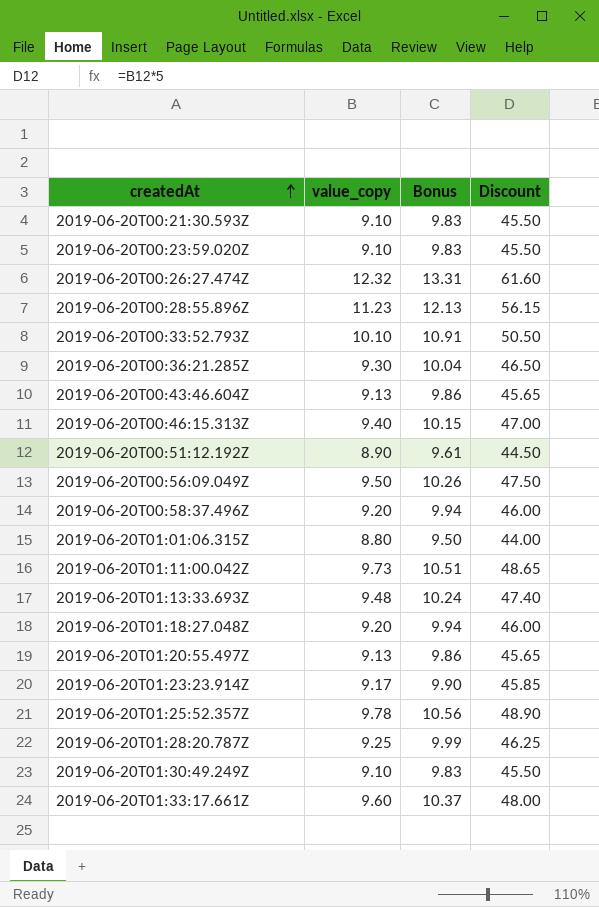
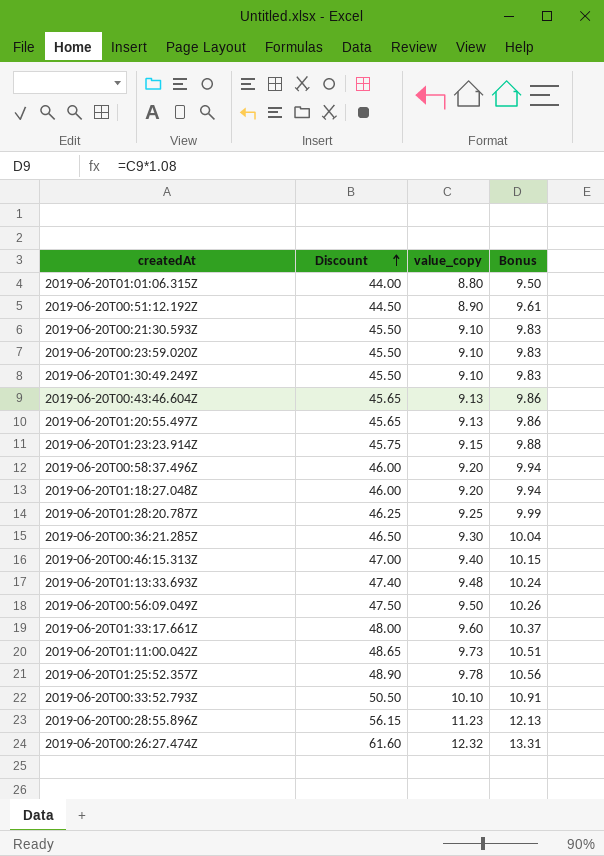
row order: createdAt ascending -> Discount ascending
column Discount | position: 4 -> 2
2019-06-20T01:23:23.914Z | Discount: 45.85 -> 45.75
2019-06-20T01:23:23.914Z | value_copy: 9.17 -> 9.15
2019-06-20T01:23:23.914Z | Bonus: 9.90 -> 9.88

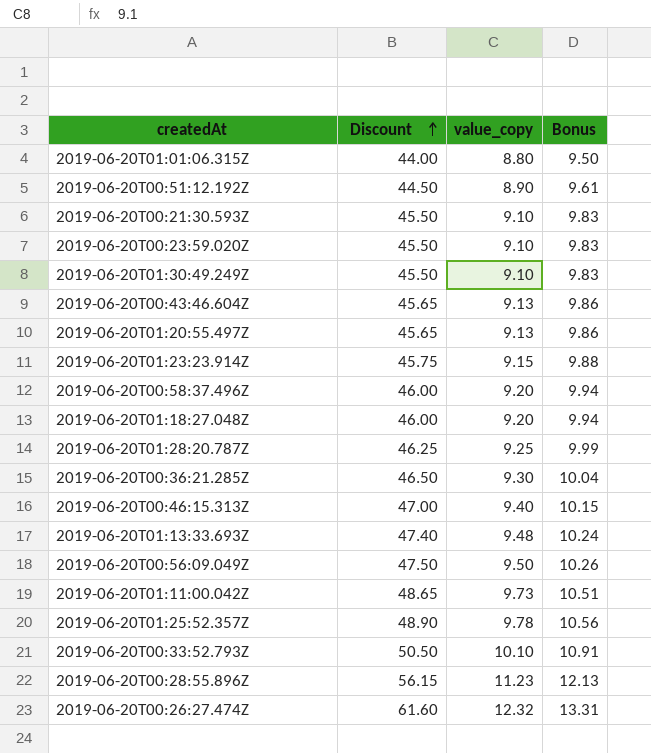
row 2019-06-20T01:33:17.661Z: 48.00 | 9.60 | 10.37 -> none

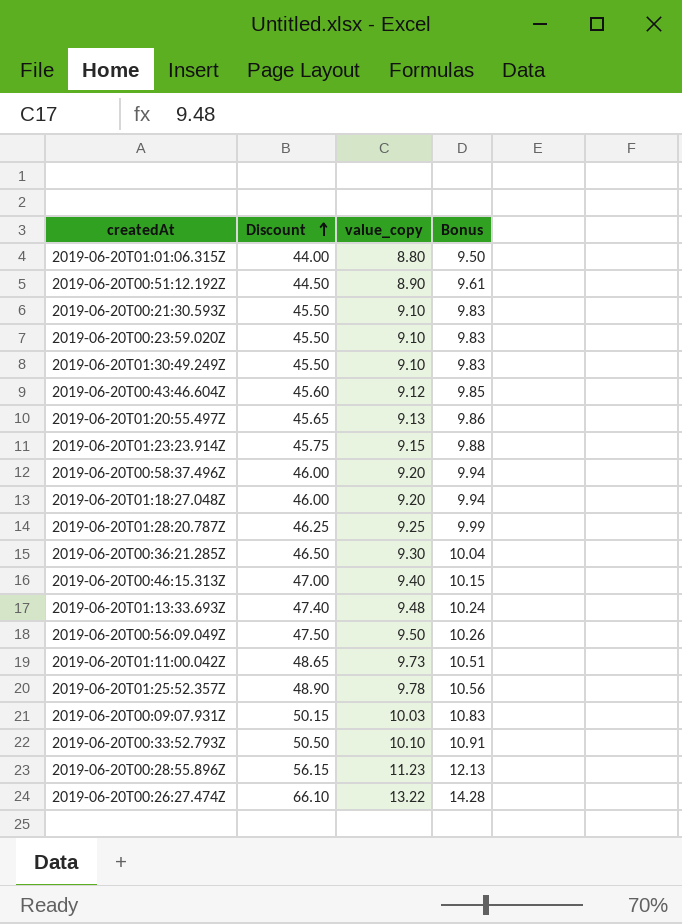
2019-06-20T00:43:46.604Z | Discount: 45.65 -> 45.60
2019-06-20T00:43:46.604Z | value_copy: 9.13 -> 9.12
2019-06-20T00:43:46.604Z | Bonus: 9.86 -> 9.85
row 2019-06-20T00:09:07.931Z: none -> 50.15 | 10.03 | 10.83
2019-06-20T00:26:27.474Z | Discount: 61.60 -> 66.10
2019-06-20T00:26:27.474Z | value_copy: 12.32 -> 13.22
2019-06-20T00:26:27.474Z | Bonus: 13.31 -> 14.28

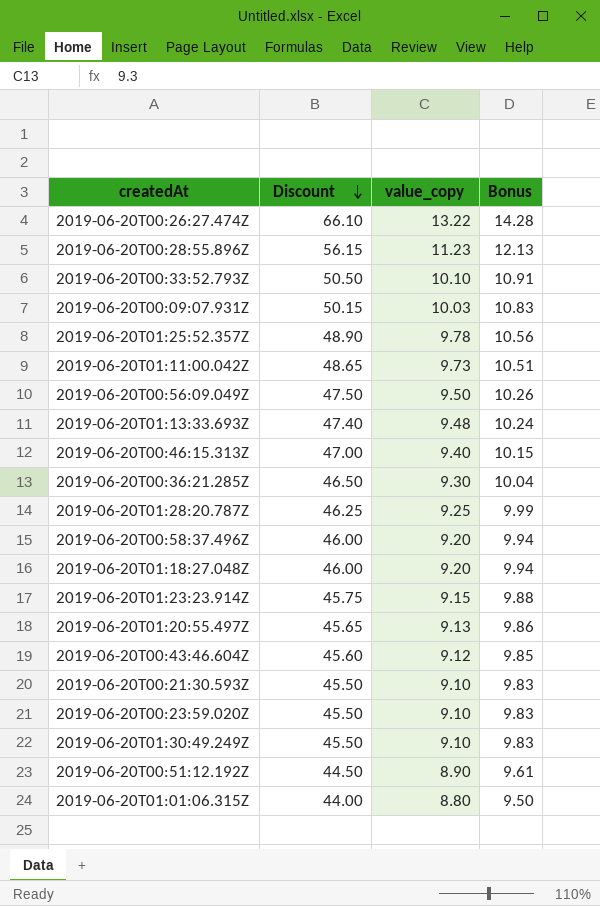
row order: Discount ascending -> Discount descending

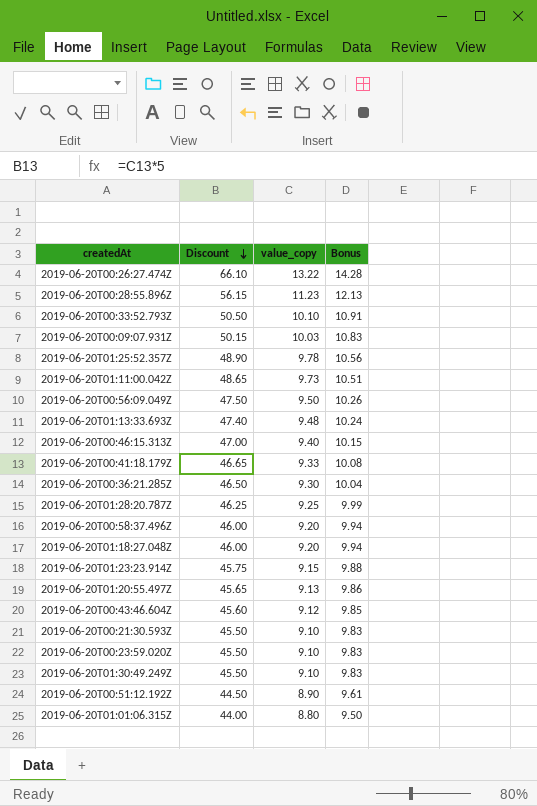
row 2019-06-20T00:41:18.179Z: none -> 46.65 | 9.33 | 10.08

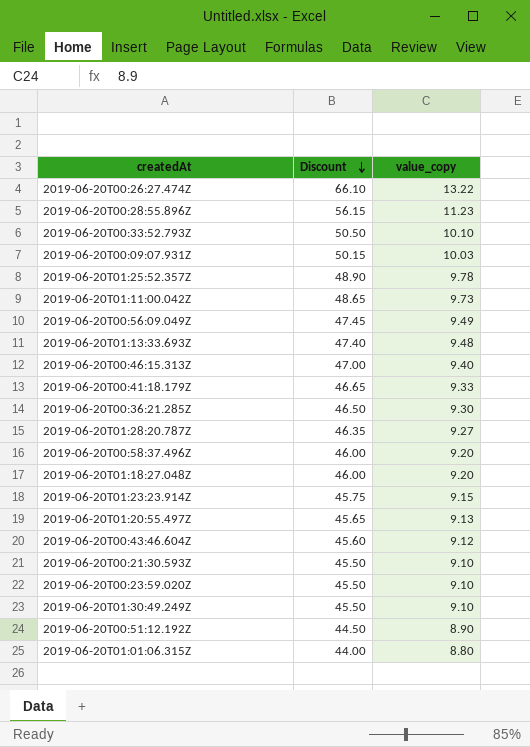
column Bonus | formula: [value_copy] * 1.08 -> none
2019-06-20T00:56:09.049Z | Discount: 47.50 -> 47.45
2019-06-20T00:56:09.049Z | value_copy: 9.50 -> 9.49
2019-06-20T01:28:20.787Z | Discount: 46.25 -> 46.35
2019-06-20T01:28:20.787Z | value_copy: 9.25 -> 9.27

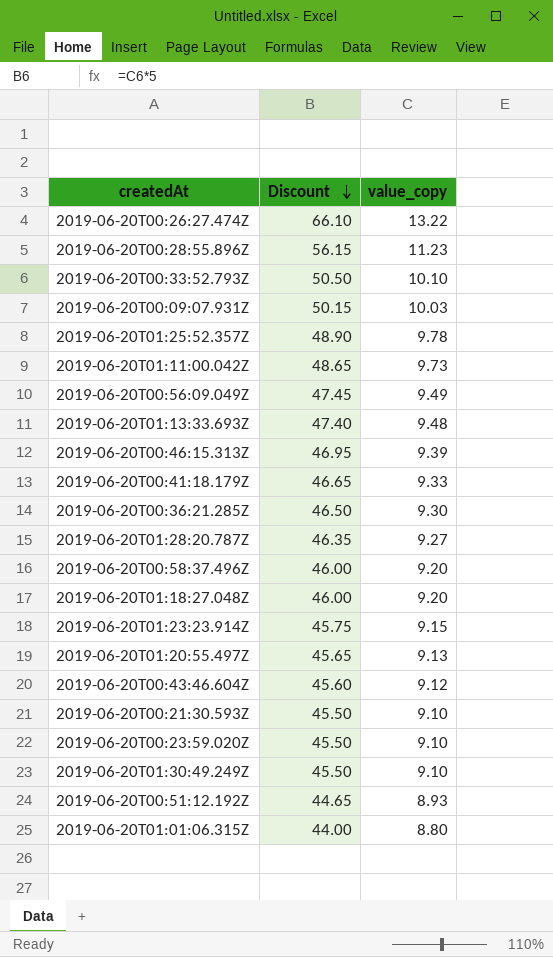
2019-06-20T00:46:15.313Z | Discount: 47.00 -> 46.95
2019-06-20T00:46:15.313Z | value_copy: 9.40 -> 9.39
2019-06-20T00:51:12.192Z | Discount: 44.50 -> 44.65
2019-06-20T00:51:12.192Z | value_copy: 8.90 -> 8.93

